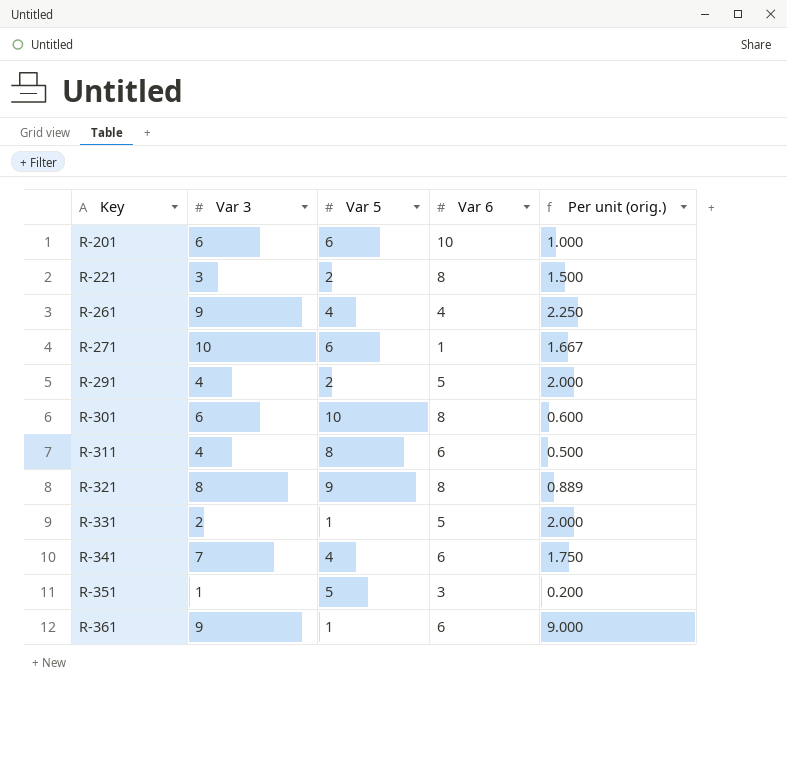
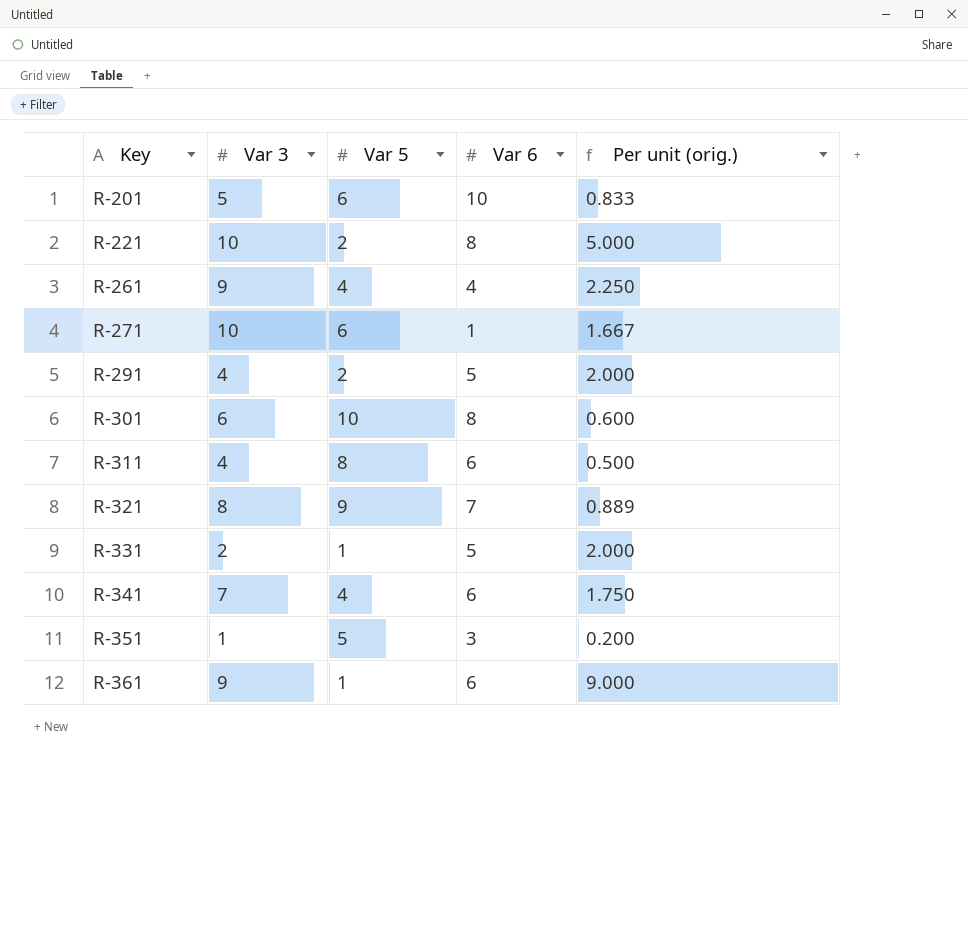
R-201 | Var 3: 6 -> 5
R-201 | Per unit (orig.): 1.000 -> 0.833
R-221 | Var 3: 3 -> 10
R-221 | Per unit (orig.): 1.500 -> 5.000
R-321 | Var 6: 8 -> 7

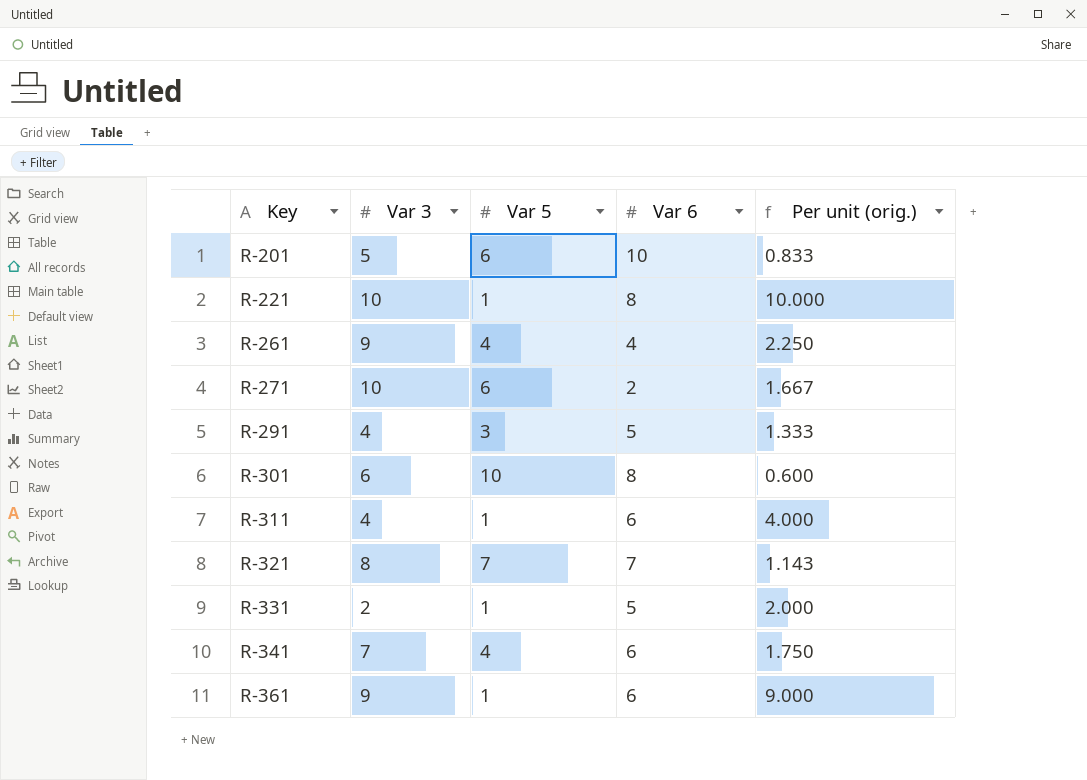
row R-351: 1 | 5 | 3 | 0.200 -> none
R-221 | Var 5: 2 -> 1
R-221 | Per unit (orig.): 5.000 -> 10.000
R-271 | Var 6: 1 -> 2
R-291 | Var 5: 2 -> 3
R-291 | Per unit (orig.): 2.000 -> 1.333
R-311 | Var 5: 8 -> 1
R-311 | Per unit (orig.): 0.500 -> 4.000
R-321 | Var 5: 9 -> 7
R-321 | Per unit (orig.): 0.889 -> 1.143

